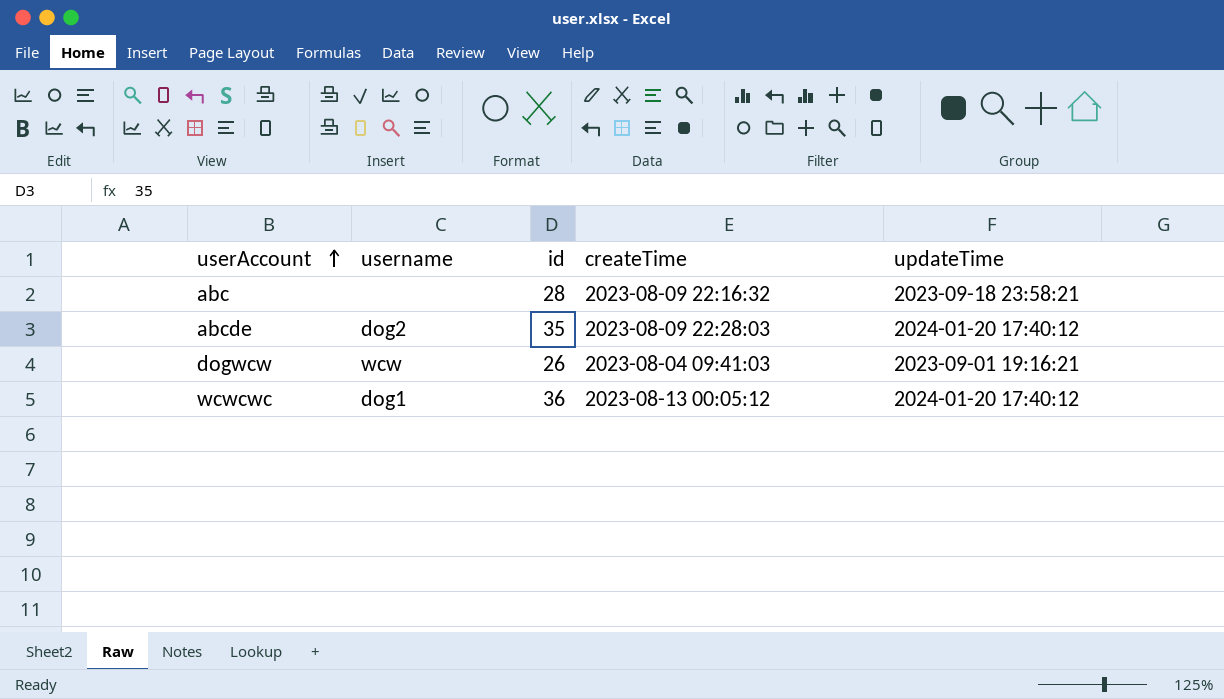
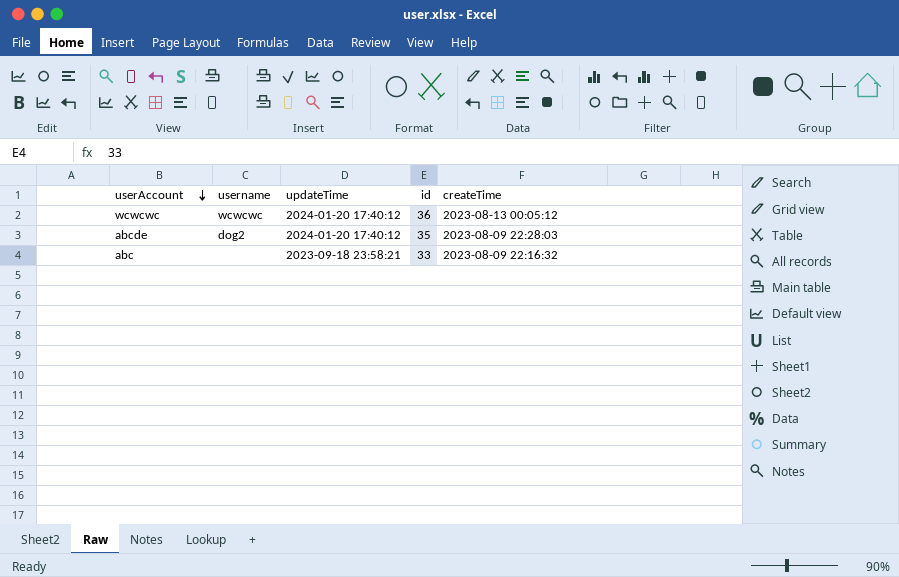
row order: userAccount ascending -> userAccount descending
column updateTime | position: 5 -> 3
row dogwcw: wcw | 26 | 2023-08-04 09:41:03 | 2023-09-01 19:16:21 -> none
wcwcwc | username: dog1 -> wcwcwc
abc | id: 28 -> 33

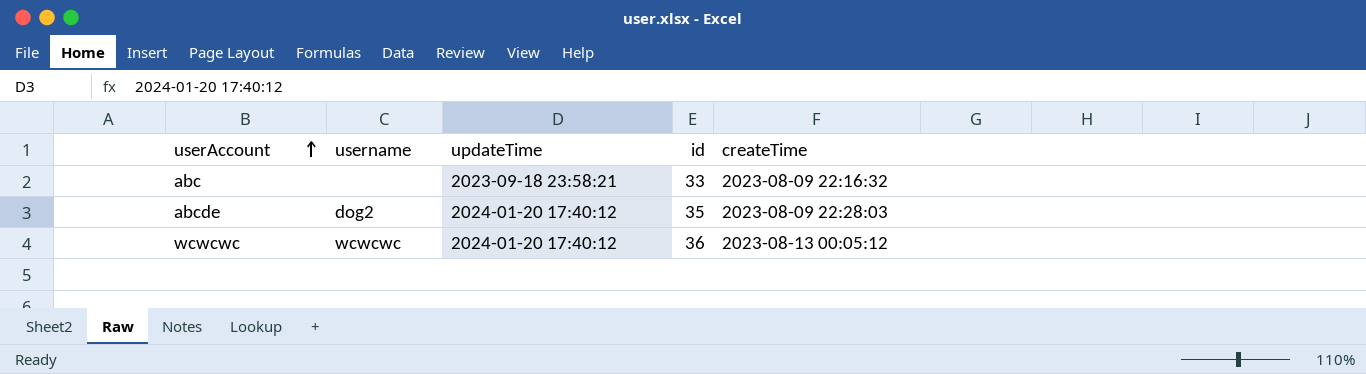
row order: userAccount descending -> userAccount ascending

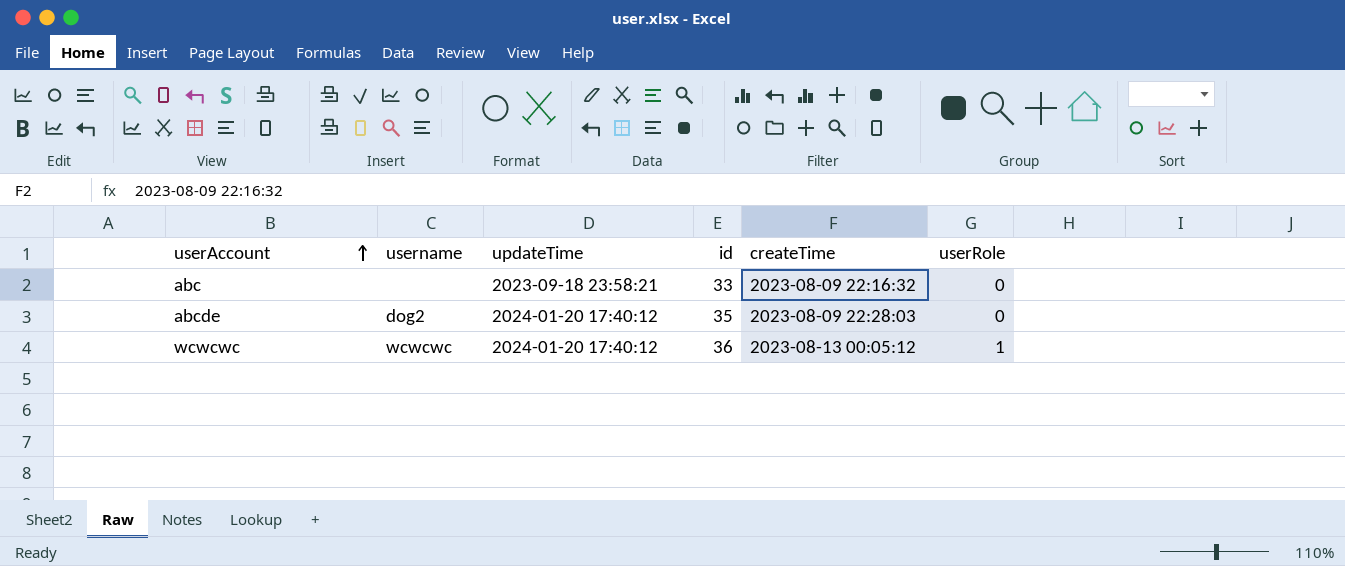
column userRole | position: none -> 6

